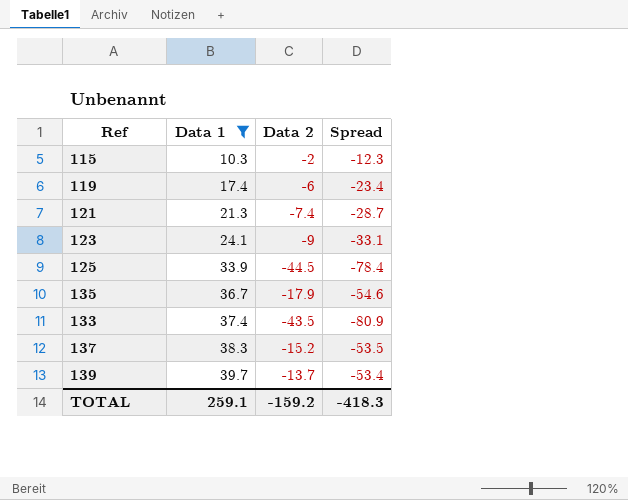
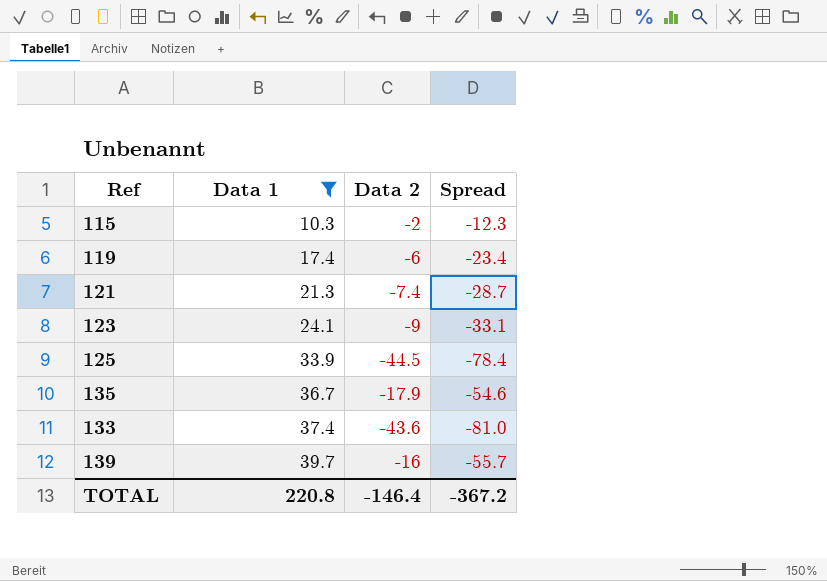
row 137: 38.3 | -15.2 | -53.5 -> none
133 | Data 2: -43.5 -> -43.6
133 | Spread: -80.9 -> -81.0
139 | Data 2: -13.7 -> -16
139 | Spread: -53.4 -> -55.7
TOTAL | Data 1: 259.1 -> 220.8
TOTAL | Data 2: -159.2 -> -146.4
TOTAL | Spread: -418.3 -> -367.2

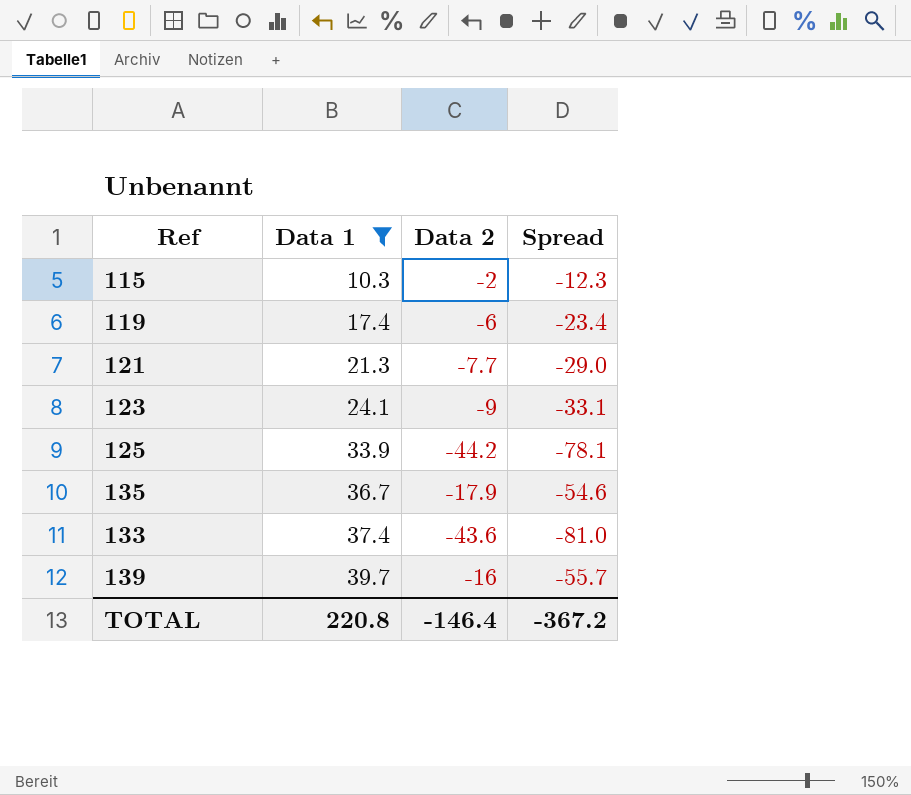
121 | Data 2: -7.4 -> -7.7
121 | Spread: -28.7 -> -29.0
125 | Data 2: -44.5 -> -44.2
125 | Spread: -78.4 -> -78.1

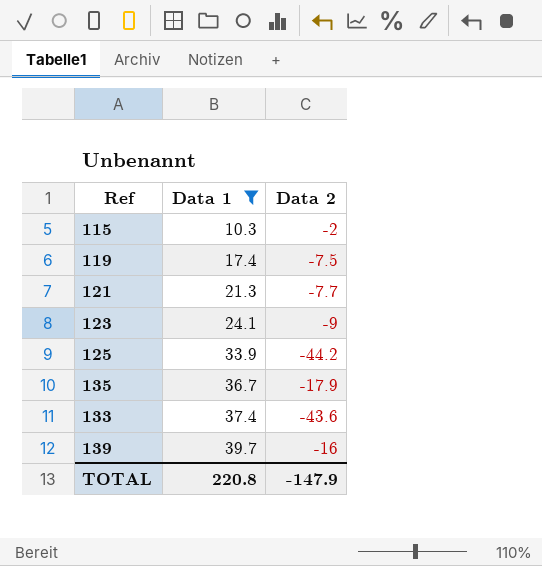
column Spread | formula: [Data 2] - [Data 1] -> none
119 | Data 2: -6 -> -7.5
TOTAL | Data 2: -146.4 -> -147.9

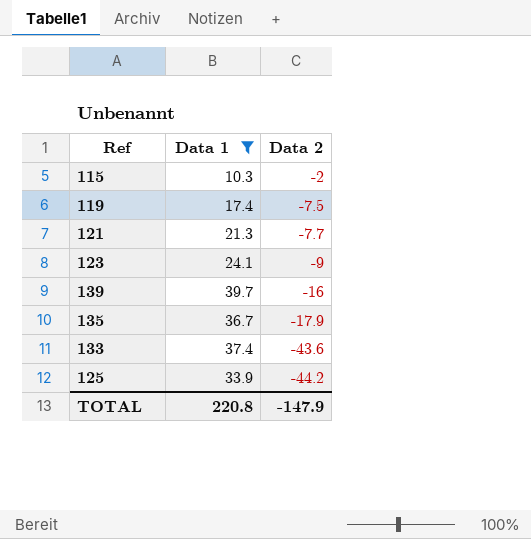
row order: Data 1 ascending -> Data 2 descending

